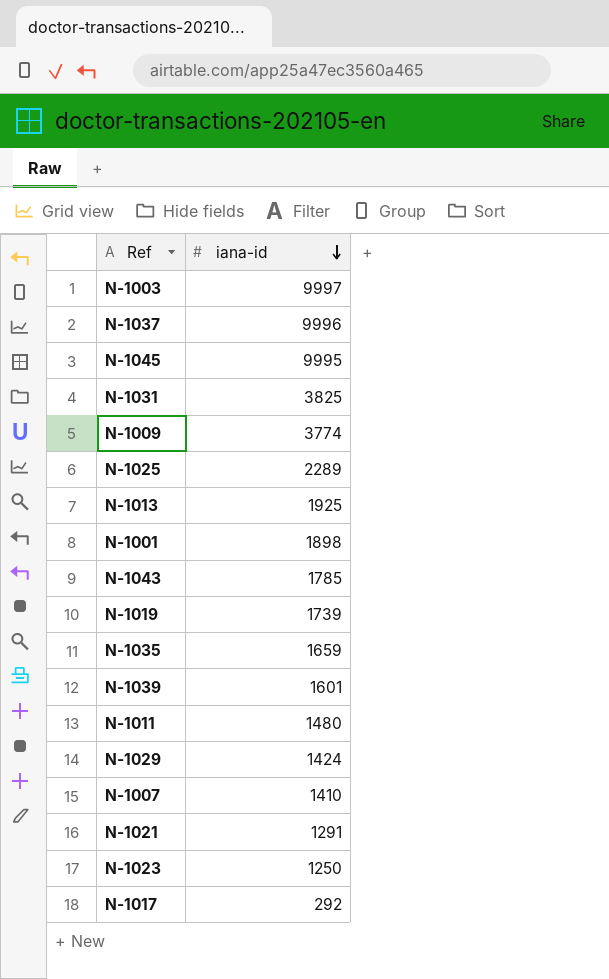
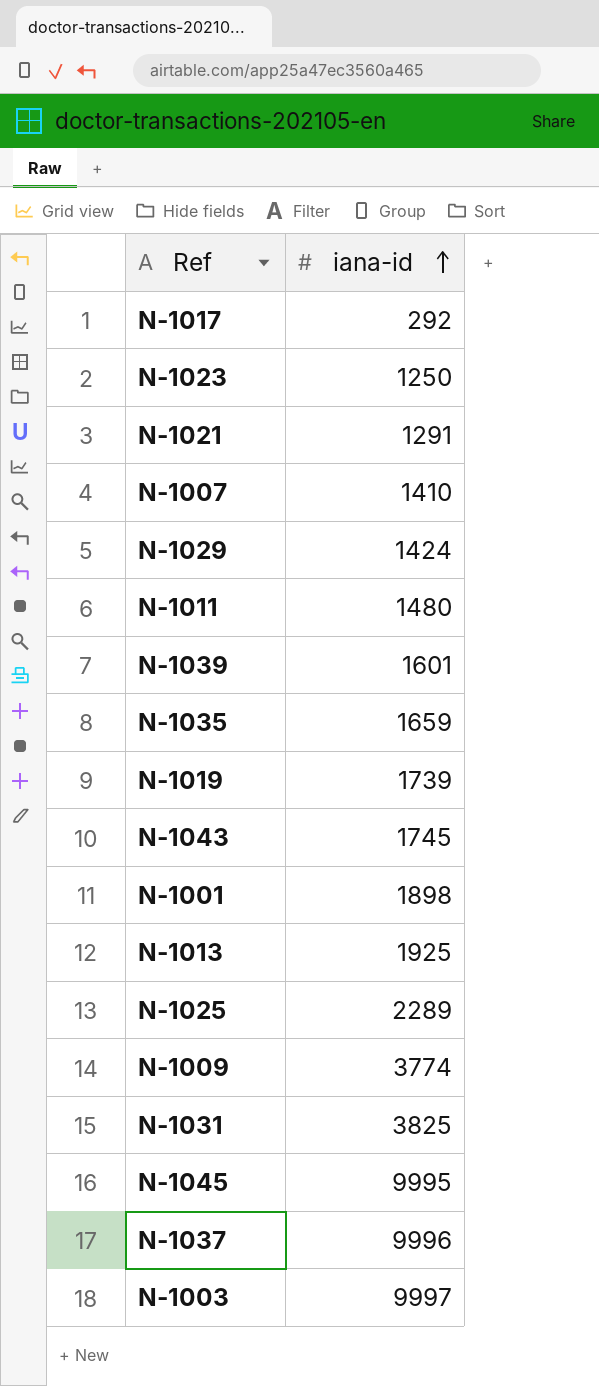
row order: iana-id descending -> iana-id ascending
N-1043 | iana-id: 1785 -> 1745

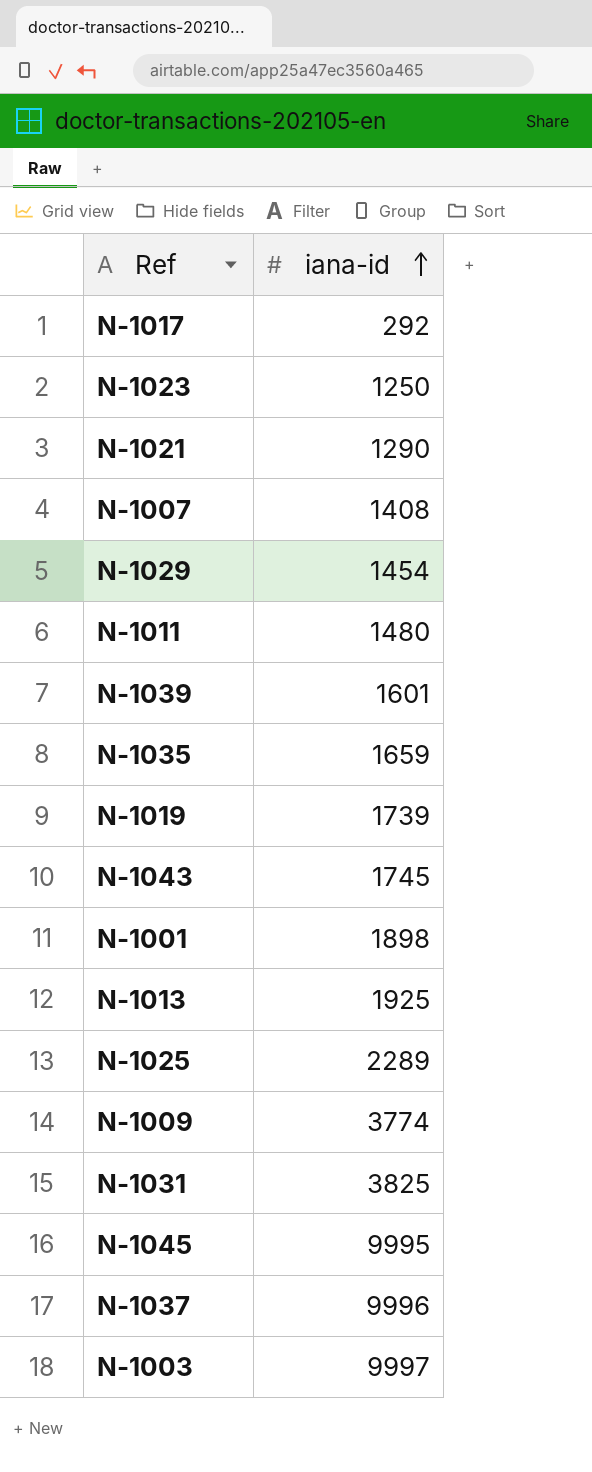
N-1021 | iana-id: 1291 -> 1290
N-1007 | iana-id: 1410 -> 1408
N-1029 | iana-id: 1424 -> 1454

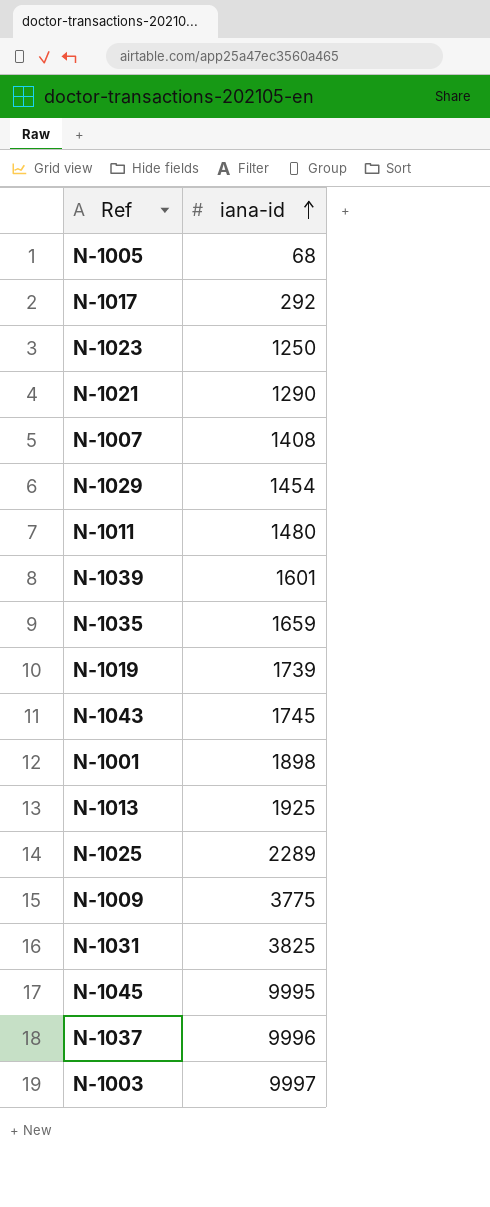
row N-1005: none -> 68
N-1009 | iana-id: 3774 -> 3775

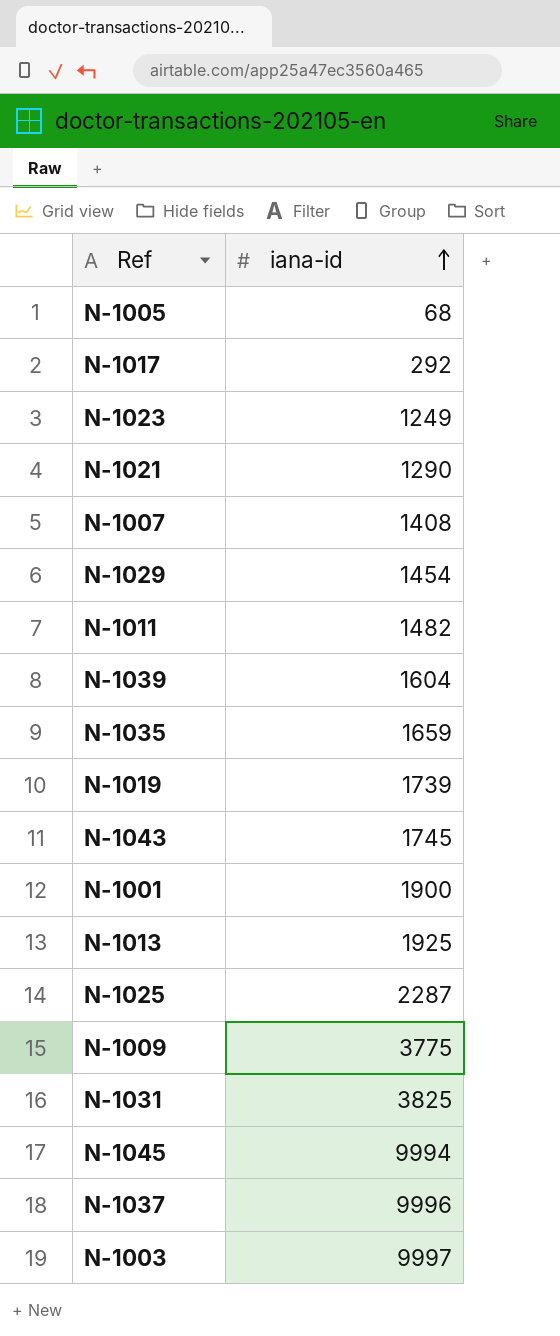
N-1023 | iana-id: 1250 -> 1249
N-1011 | iana-id: 1480 -> 1482
N-1039 | iana-id: 1601 -> 1604
N-1001 | iana-id: 1898 -> 1900
N-1025 | iana-id: 2289 -> 2287
N-1045 | iana-id: 9995 -> 9994

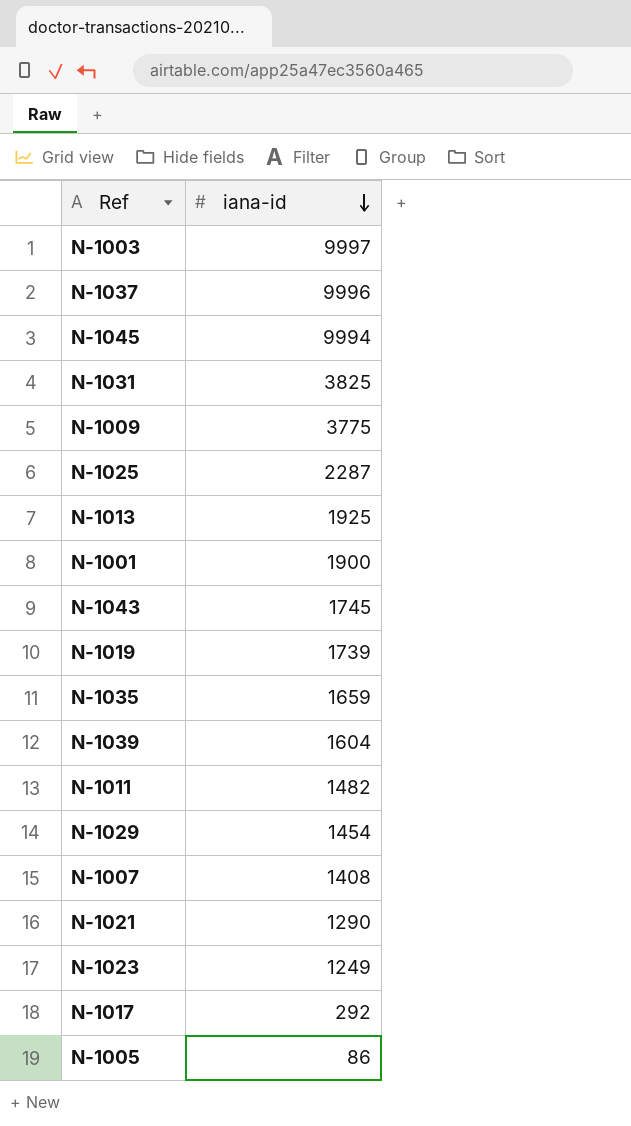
row order: iana-id ascending -> iana-id descending
N-1005 | iana-id: 68 -> 86

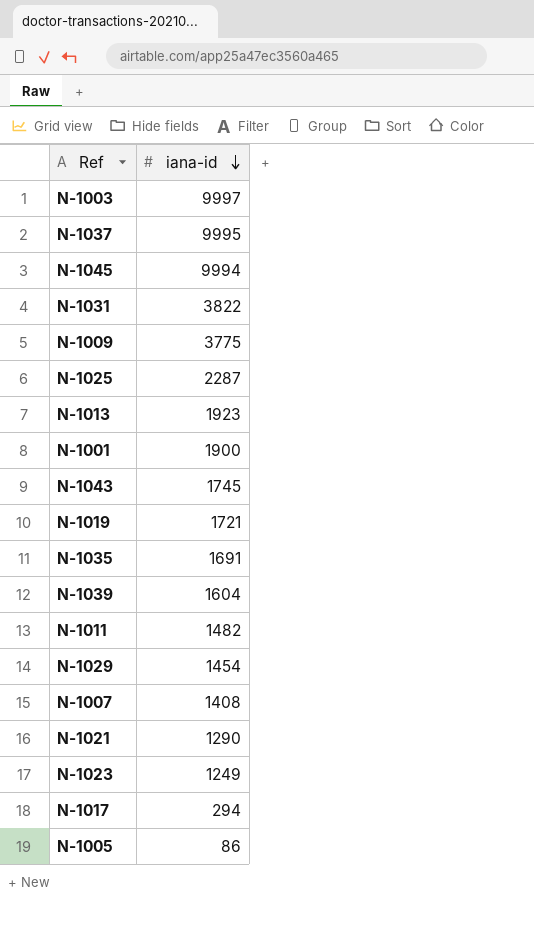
N-1037 | iana-id: 9996 -> 9995
N-1031 | iana-id: 3825 -> 3822
N-1013 | iana-id: 1925 -> 1923
N-1019 | iana-id: 1739 -> 1721
N-1035 | iana-id: 1659 -> 1691
N-1017 | iana-id: 292 -> 294

